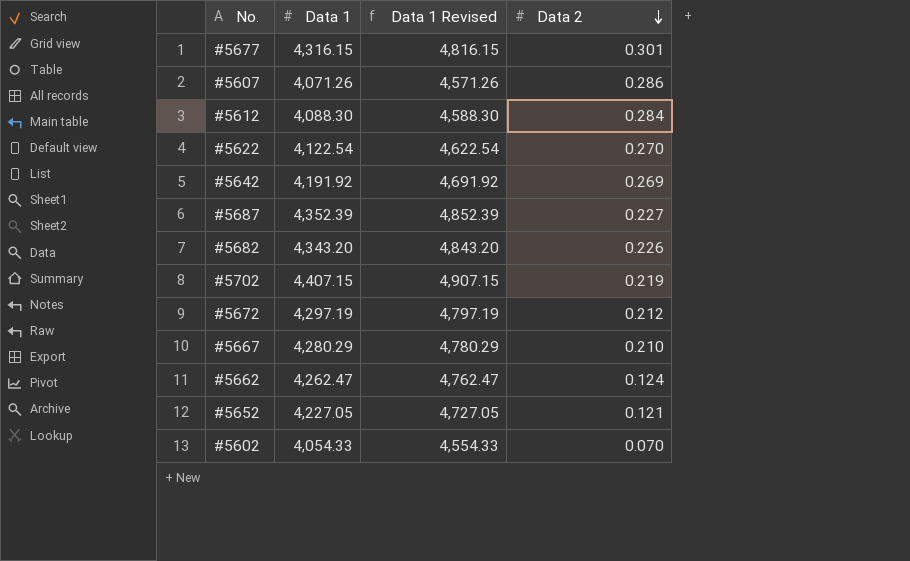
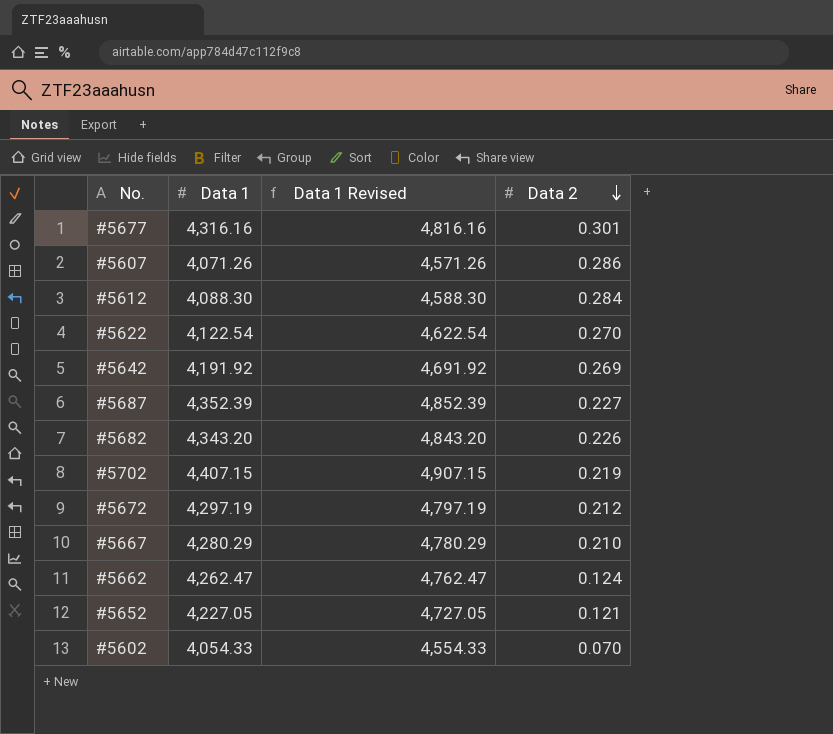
#5677 | Data 1: 4,316.15 -> 4,316.16
#5677 | Data 1 Revised: 4,816.15 -> 4,816.16

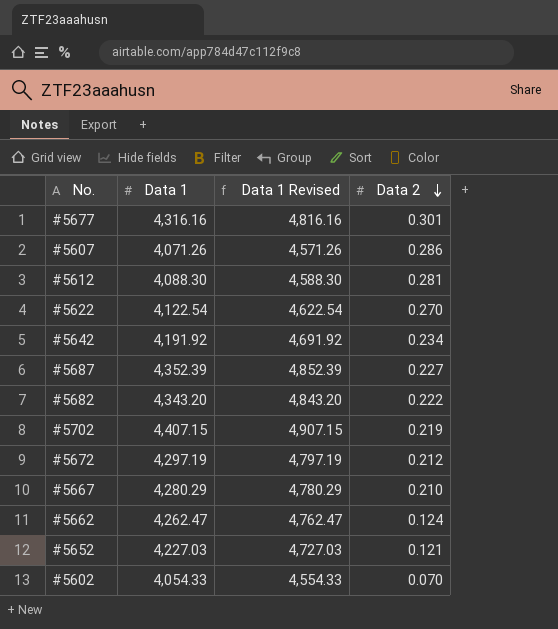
#5612 | Data 2: 0.284 -> 0.281
#5642 | Data 2: 0.269 -> 0.234
#5682 | Data 2: 0.226 -> 0.222
#5652 | Data 1: 4,227.05 -> 4,227.03
#5652 | Data 1 Revised: 4,727.05 -> 4,727.03

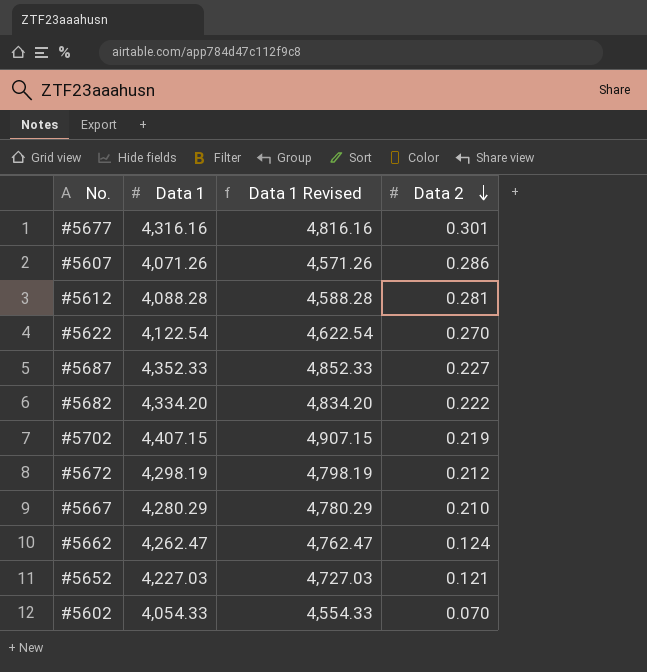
row #5642: 4,191.92 | 4,691.92 | 0.234 -> none
#5612 | Data 1: 4,088.30 -> 4,088.28
#5612 | Data 1 Revised: 4,588.30 -> 4,588.28
#5687 | Data 1: 4,352.39 -> 4,352.33
#5687 | Data 1 Revised: 4,852.39 -> 4,852.33
#5682 | Data 1: 4,343.20 -> 4,334.20
#5682 | Data 1 Revised: 4,843.20 -> 4,834.20
#5672 | Data 1: 4,297.19 -> 4,298.19
#5672 | Data 1 Revised: 4,797.19 -> 4,798.19

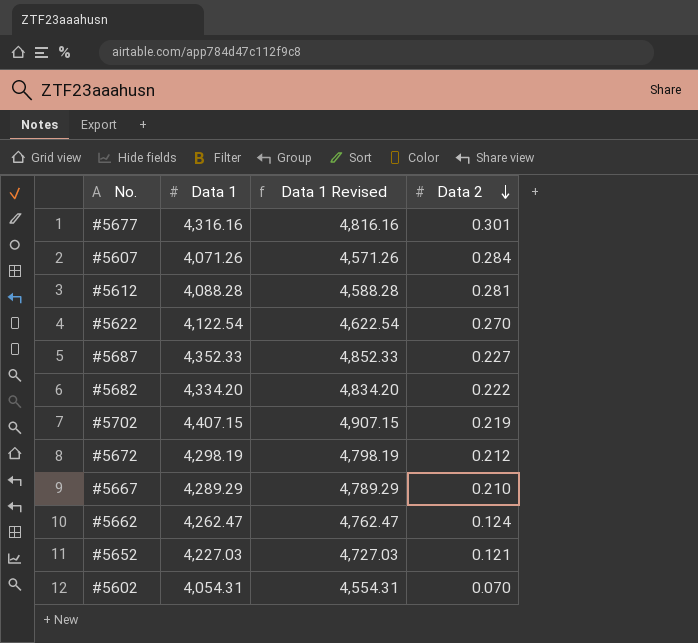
#5607 | Data 2: 0.286 -> 0.284
#5667 | Data 1: 4,280.29 -> 4,289.29
#5667 | Data 1 Revised: 4,780.29 -> 4,789.29
#5602 | Data 1: 4,054.33 -> 4,054.31
#5602 | Data 1 Revised: 4,554.33 -> 4,554.31

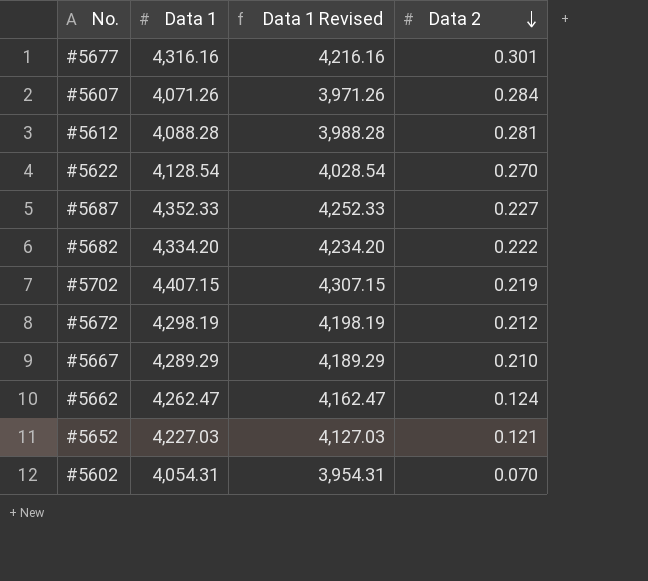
column Data 1 Revised | formula: [Data 1] + 500 -> [Data 1] - 100
#5622 | Data 1: 4,122.54 -> 4,128.54

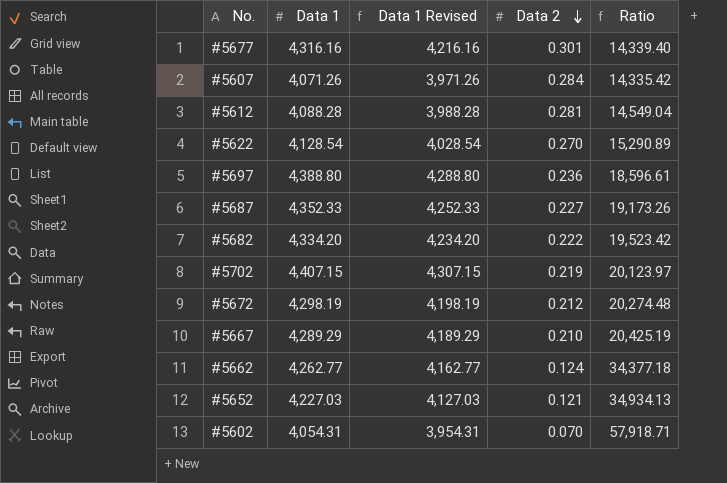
column Ratio | formula: none -> [Data 1] / [Data 2]
row #5697: none -> 4,388.80 | 4,288.80 | 0.236 | 18,596.61
#5662 | Data 1: 4,262.47 -> 4,262.77
#5662 | Data 1 Revised: 4,162.47 -> 4,162.77

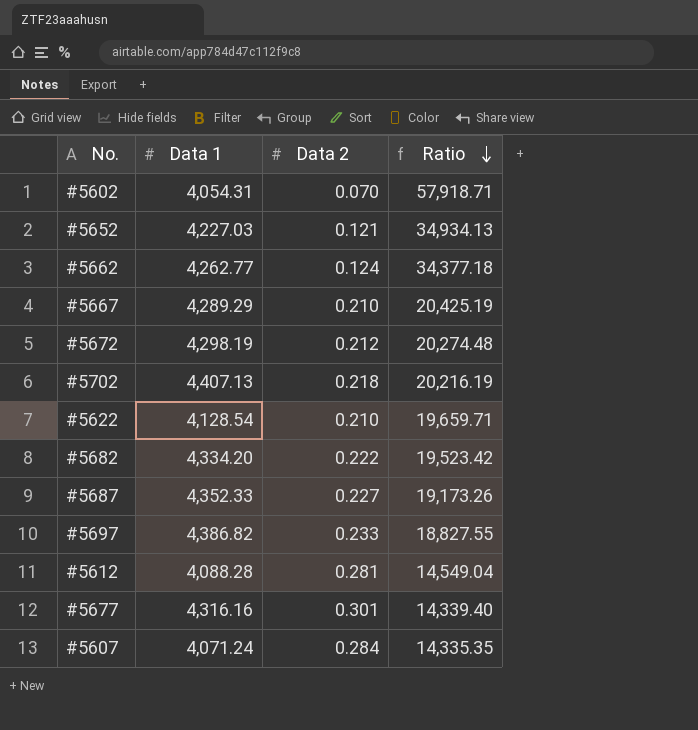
row order: Data 2 descending -> Ratio descending
column Data 1 Revised | formula: [Data 1] - 100 -> none
#5702 | Data 1: 4,407.15 -> 4,407.13
#5702 | Data 2: 0.219 -> 0.218
#5702 | Ratio: 20,123.97 -> 20,216.19
#5622 | Data 2: 0.270 -> 0.210
#5622 | Ratio: 15,290.89 -> 19,659.71
#5697 | Data 1: 4,388.80 -> 4,386.82
#5697 | Data 2: 0.236 -> 0.233
#5697 | Ratio: 18,596.61 -> 18,827.55
#5607 | Data 1: 4,071.26 -> 4,071.24
#5607 | Ratio: 14,335.42 -> 14,335.35

